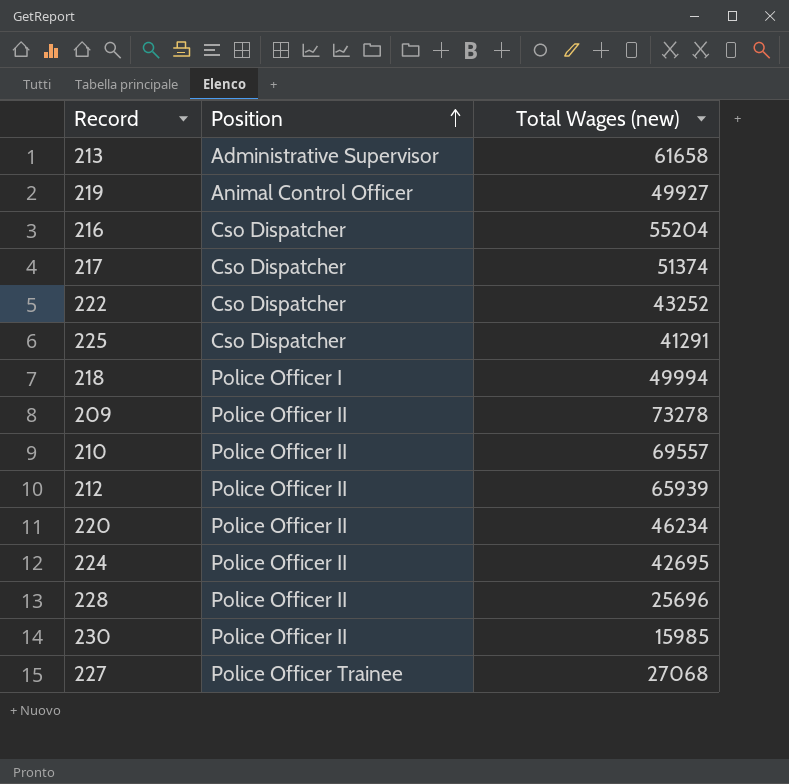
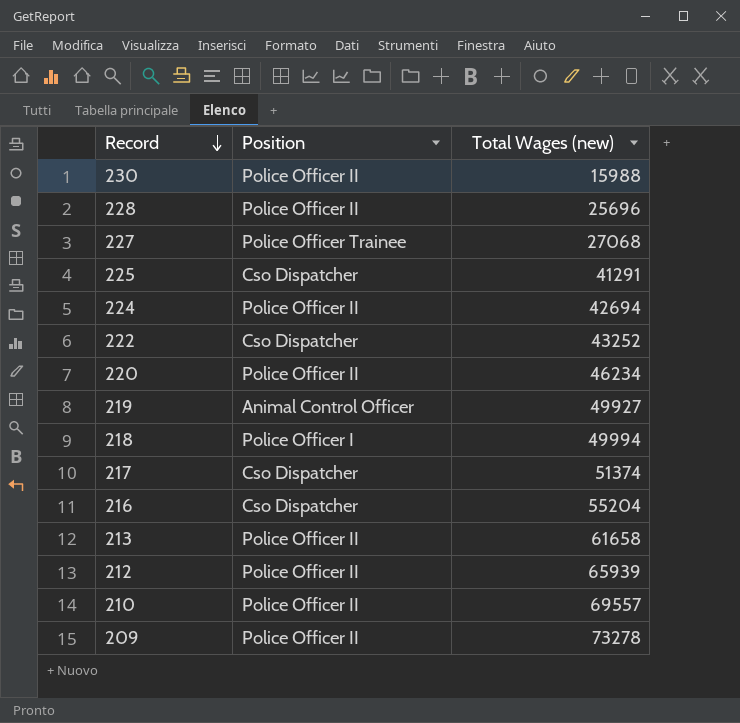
row order: Position ascending -> Record descending
230 | Total Wages (new): 15985 -> 15988
224 | Total Wages (new): 42695 -> 42694
213 | Position: Administrative Supervisor -> Police Officer II

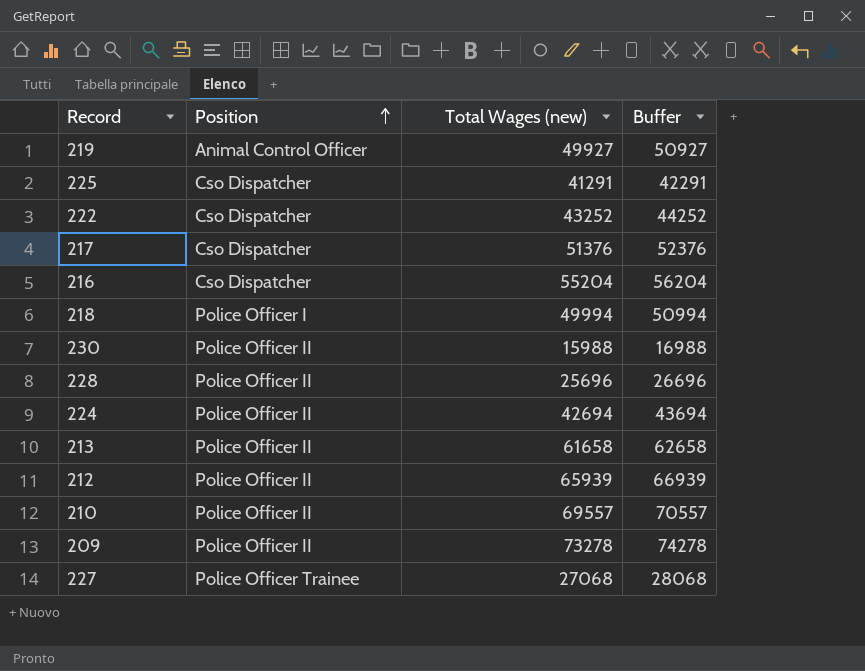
row order: Record descending -> Position ascending
column Buffer | formula: none -> [Total Wages (new)] + 1000
row 220: Police Officer II | 46234 -> none
217 | Total Wages (new): 51374 -> 51376

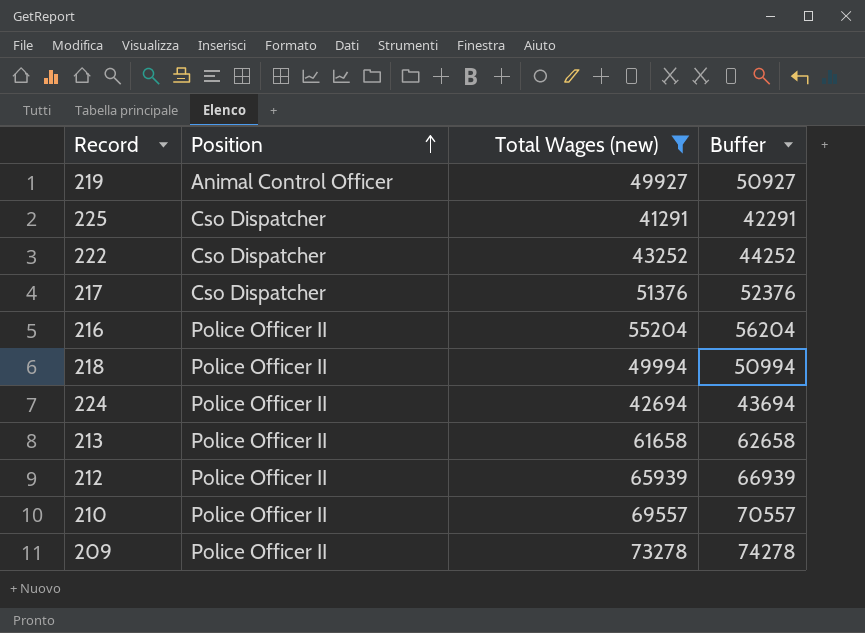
filter: none -> Total Wages (new) >= 41291
216 | Position: Cso Dispatcher -> Police Officer II
218 | Position: Police Officer I -> Police Officer II

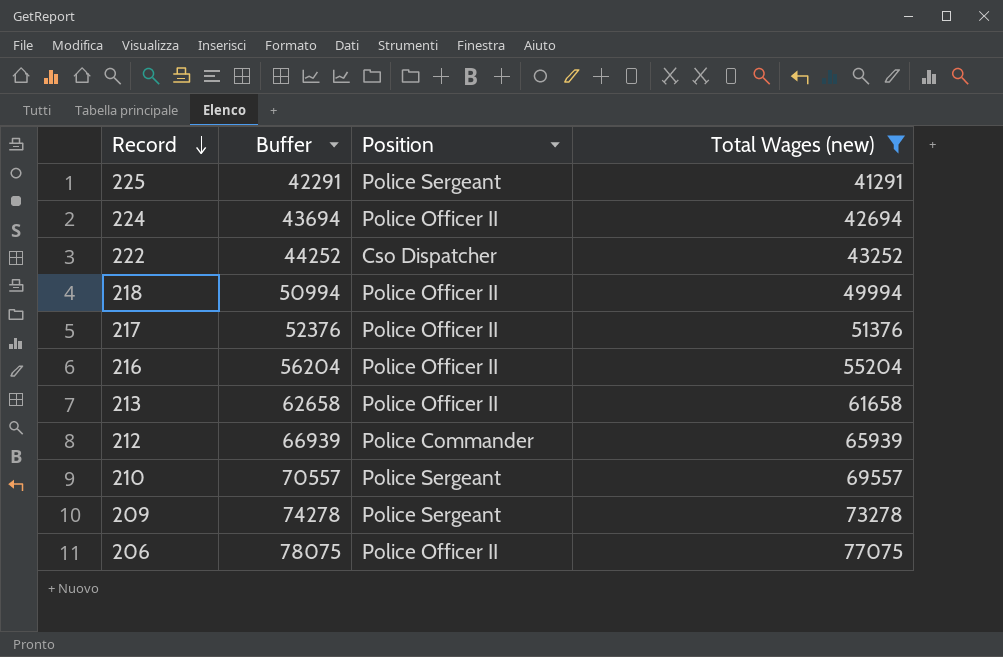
row order: Position ascending -> Record descending
column Buffer | position: 4 -> 2
row 219: Animal Control Officer | 49927 | 50927 -> none
225 | Position: Cso Dispatcher -> Police Sergeant
217 | Position: Cso Dispatcher -> Police Officer II
212 | Position: Police Officer II -> Police Commander
210 | Position: Police Officer II -> Police Sergeant
209 | Position: Police Officer II -> Police Sergeant
row 206: none -> 78075 | Police Officer II | 77075

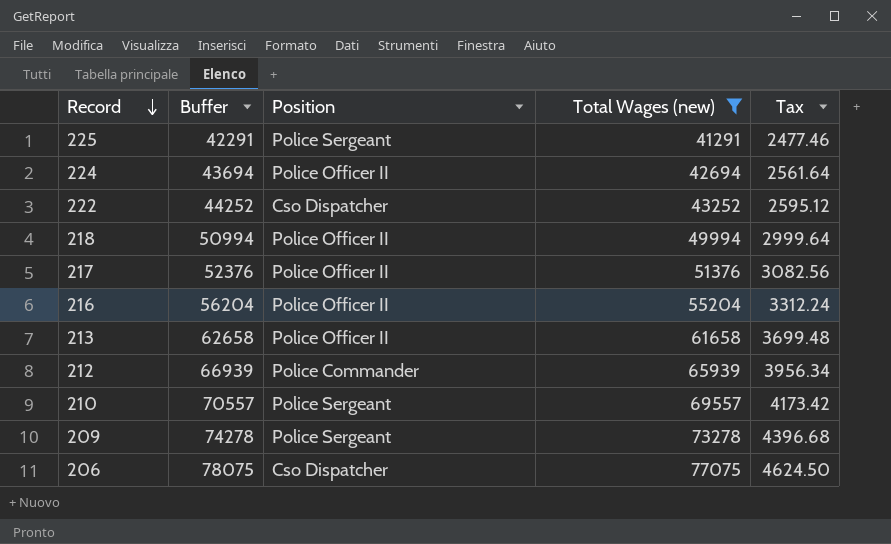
column Tax | formula: none -> [Total Wages (new)] * 0.06
206 | Position: Police Officer II -> Cso Dispatcher

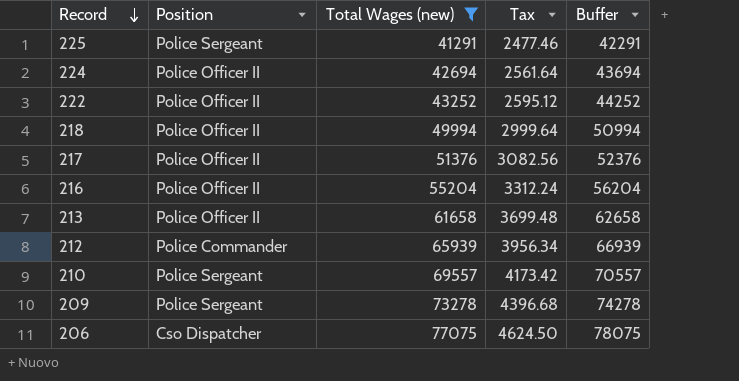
column Buffer | position: 2 -> 5
222 | Position: Cso Dispatcher -> Police Officer II

